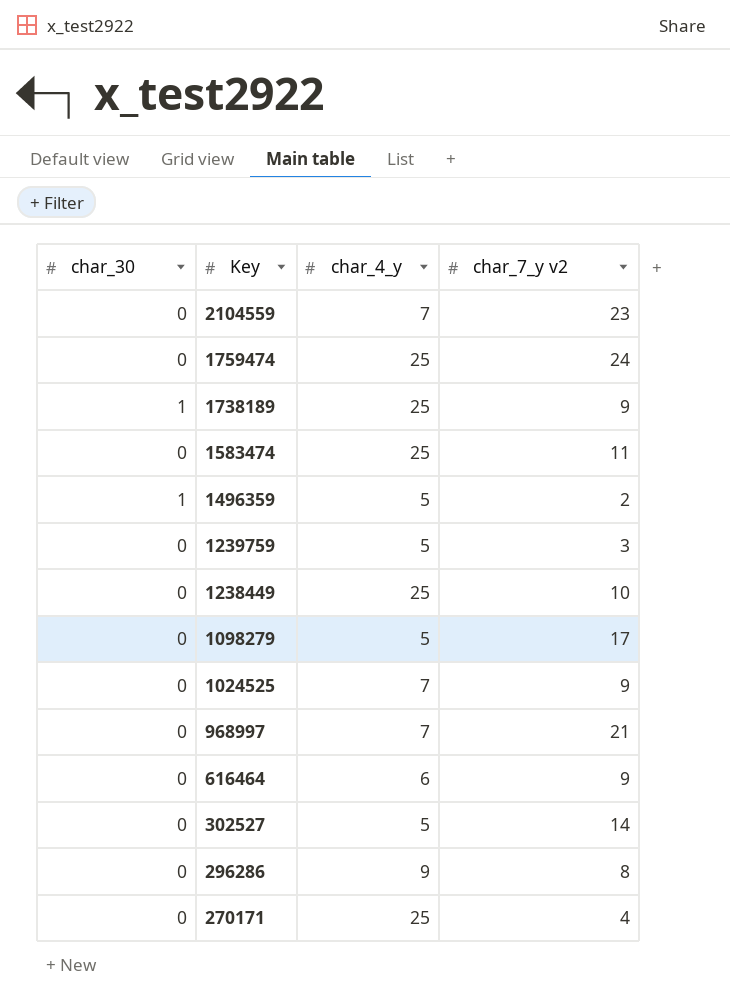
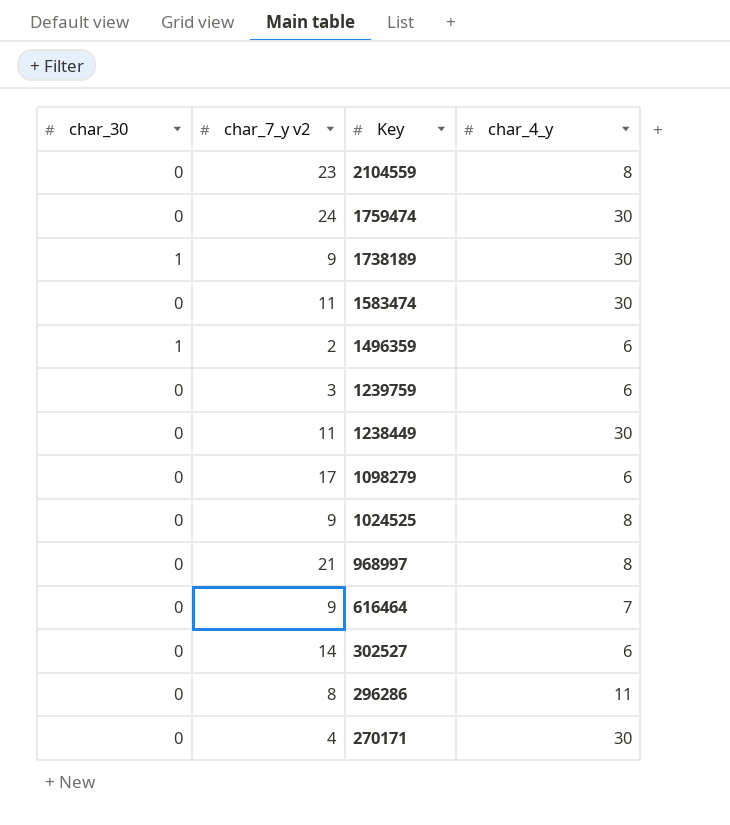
column char_7_y v2 | position: 4 -> 2
2104559 | char_4_y: 7 -> 8
1759474 | char_4_y: 25 -> 30
1738189 | char_4_y: 25 -> 30
1583474 | char_4_y: 25 -> 30
1496359 | char_4_y: 5 -> 6
1239759 | char_4_y: 5 -> 6
1238449 | char_7_y v2: 10 -> 11
1238449 | char_4_y: 25 -> 30
1098279 | char_4_y: 5 -> 6
1024525 | char_4_y: 7 -> 8
968997 | char_4_y: 7 -> 8
616464 | char_4_y: 6 -> 7
302527 | char_4_y: 5 -> 6
296286 | char_4_y: 9 -> 11
270171 | char_4_y: 25 -> 30

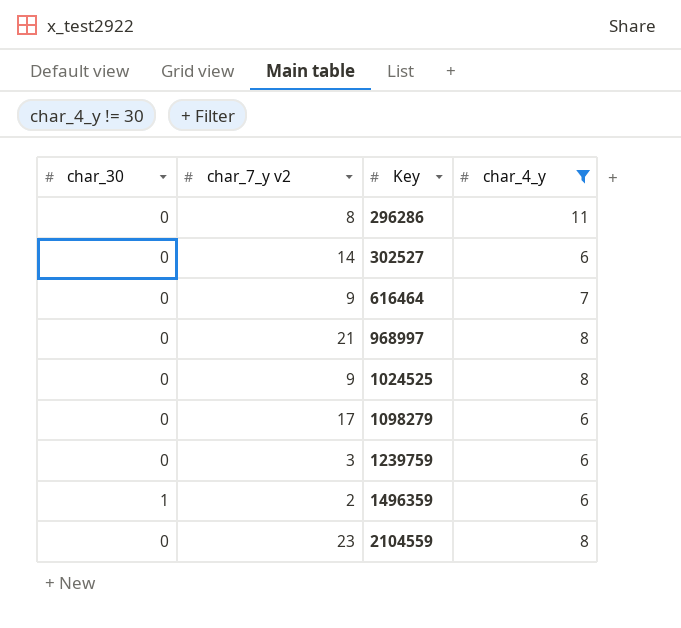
filter: none -> char_4_y != 30
row order: Key descending -> Key ascending

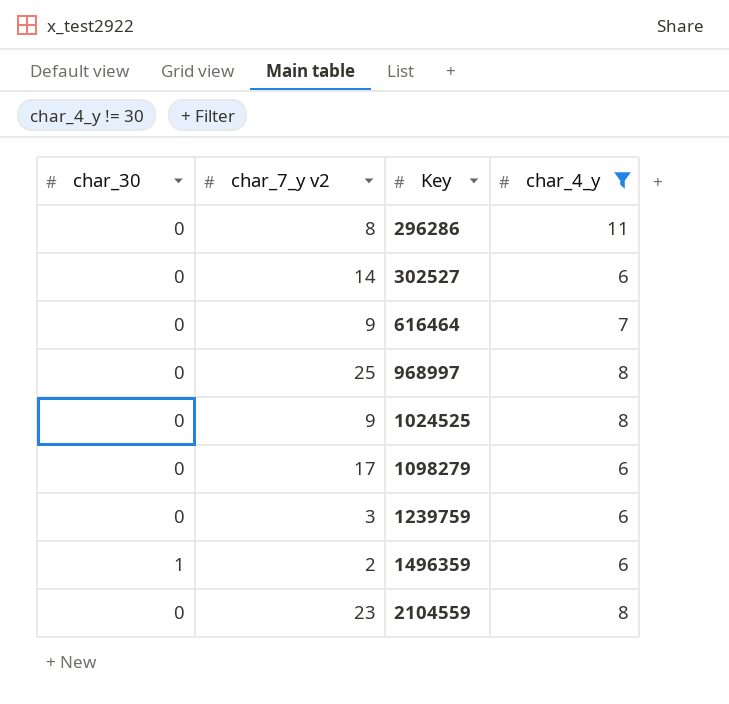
968997 | char_7_y v2: 21 -> 25

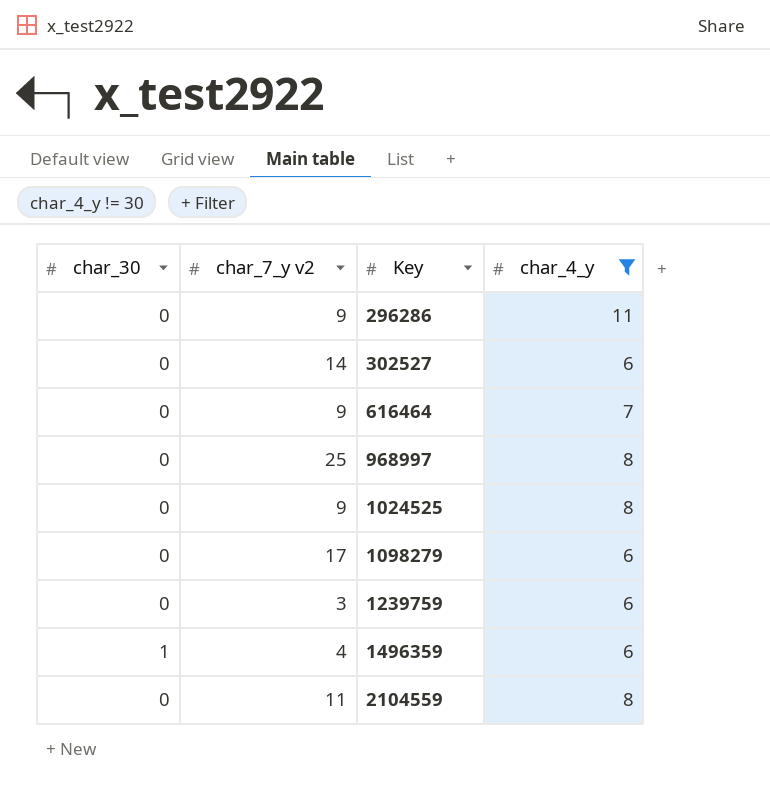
296286 | char_7_y v2: 8 -> 9
1496359 | char_7_y v2: 2 -> 4
2104559 | char_7_y v2: 23 -> 11

